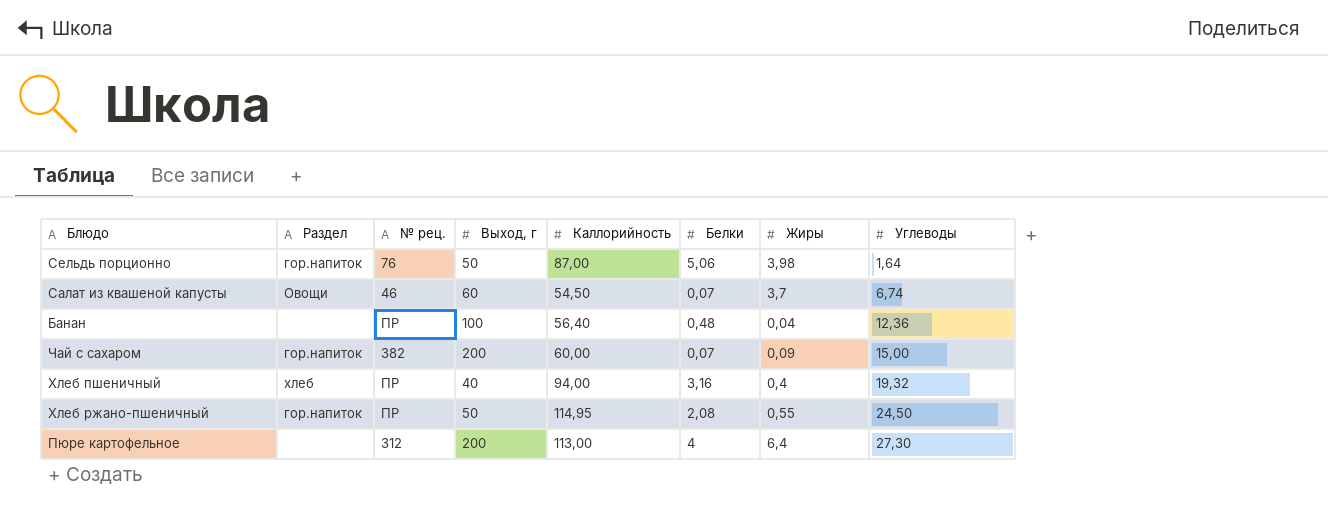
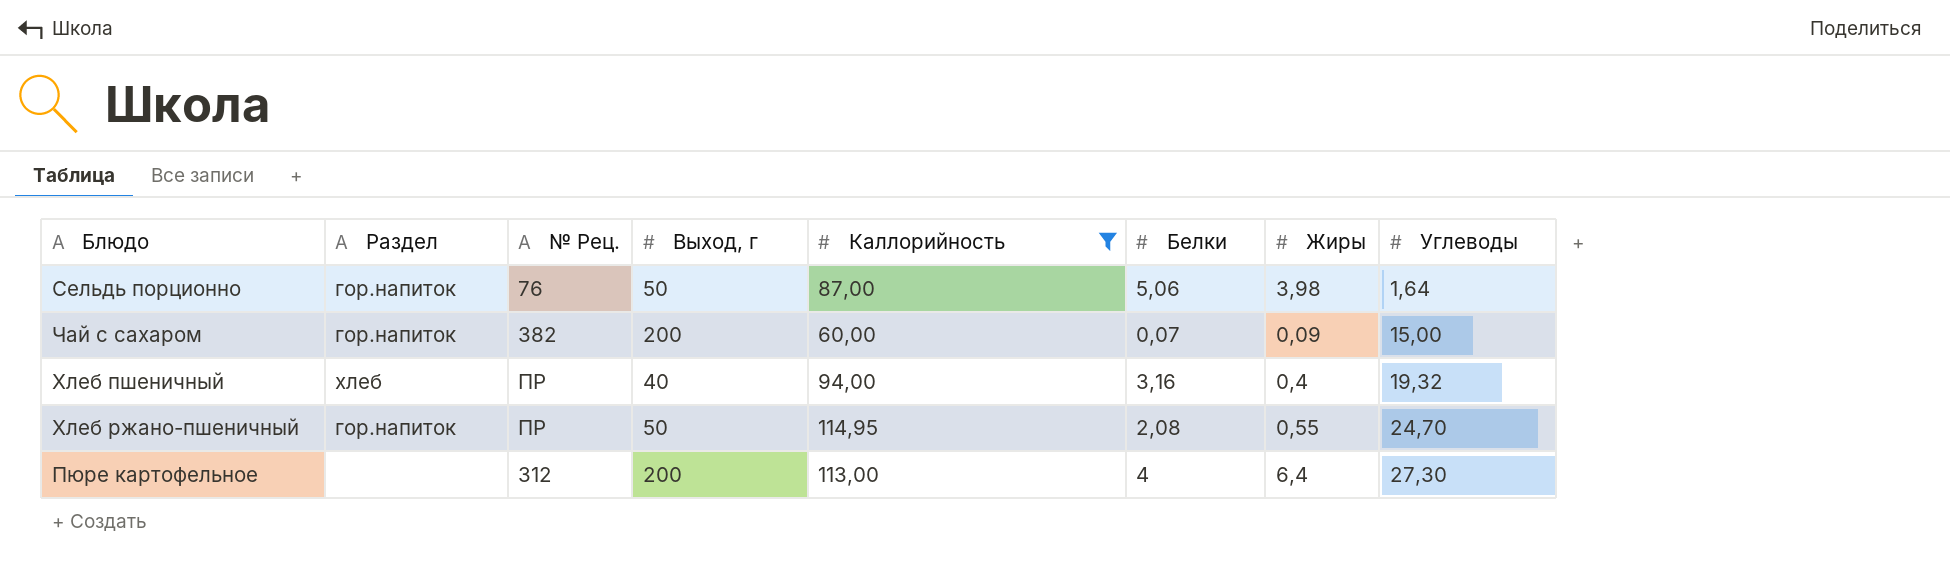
filter: none -> Каллорийность >= 60,00
column name: № рец. -> № Рец.
Хлеб ржано-пшеничный | Углеводы: 24,50 -> 24,70

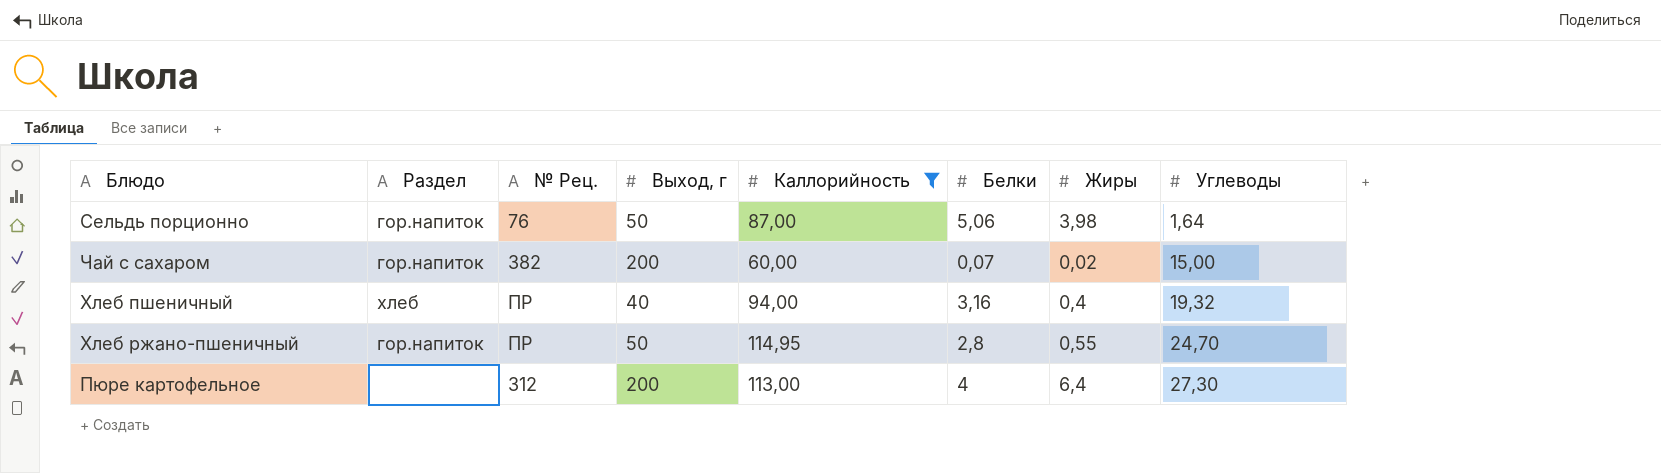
Чай с сахаром | Жиры: 0,09 -> 0,02
Хлеб ржано-пшеничный | Белки: 2,08 -> 2,8

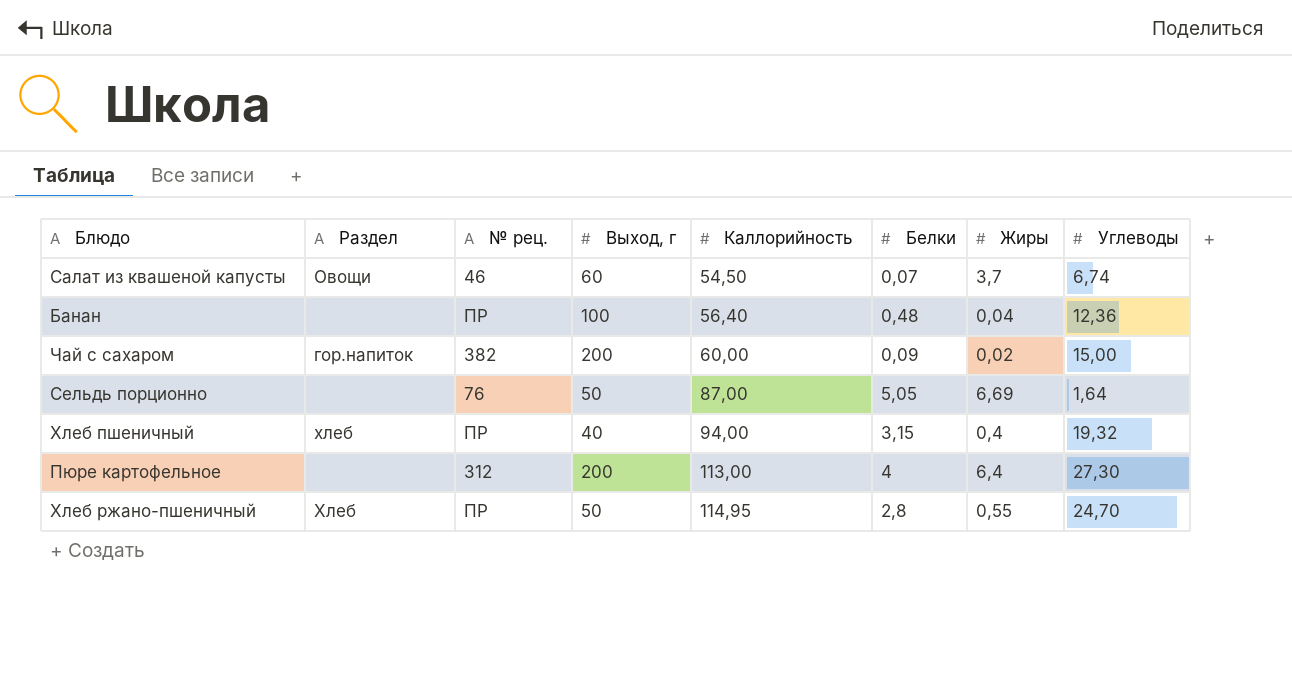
filter: Каллорийность >= 60,00 -> none
row order: Углеводы ascending -> Каллорийность ascending
column name: № Рец. -> № рец.
Чай с сахаром | Белки: 0,07 -> 0,09
Сельдь порционно | Раздел: гор.напиток -> none
Сельдь порционно | Белки: 5,06 -> 5,05
Сельдь порционно | Жиры: 3,98 -> 6,69
Хлеб пшеничный | Белки: 3,16 -> 3,15
Хлеб ржано-пшеничный | Раздел: гор.напиток -> Хлеб

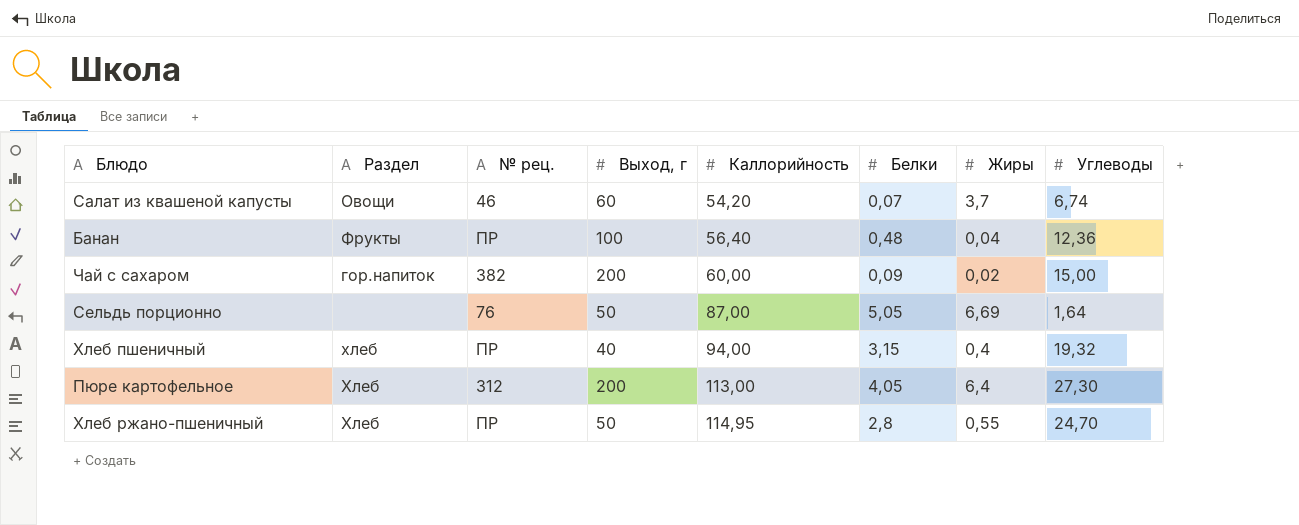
Салат из квашеной капусты | Каллорийность: 54,50 -> 54,20
Банан | Раздел: none -> Фрукты
Пюре картофельное | Раздел: none -> Хлеб
Пюре картофельное | Белки: 4 -> 4,05

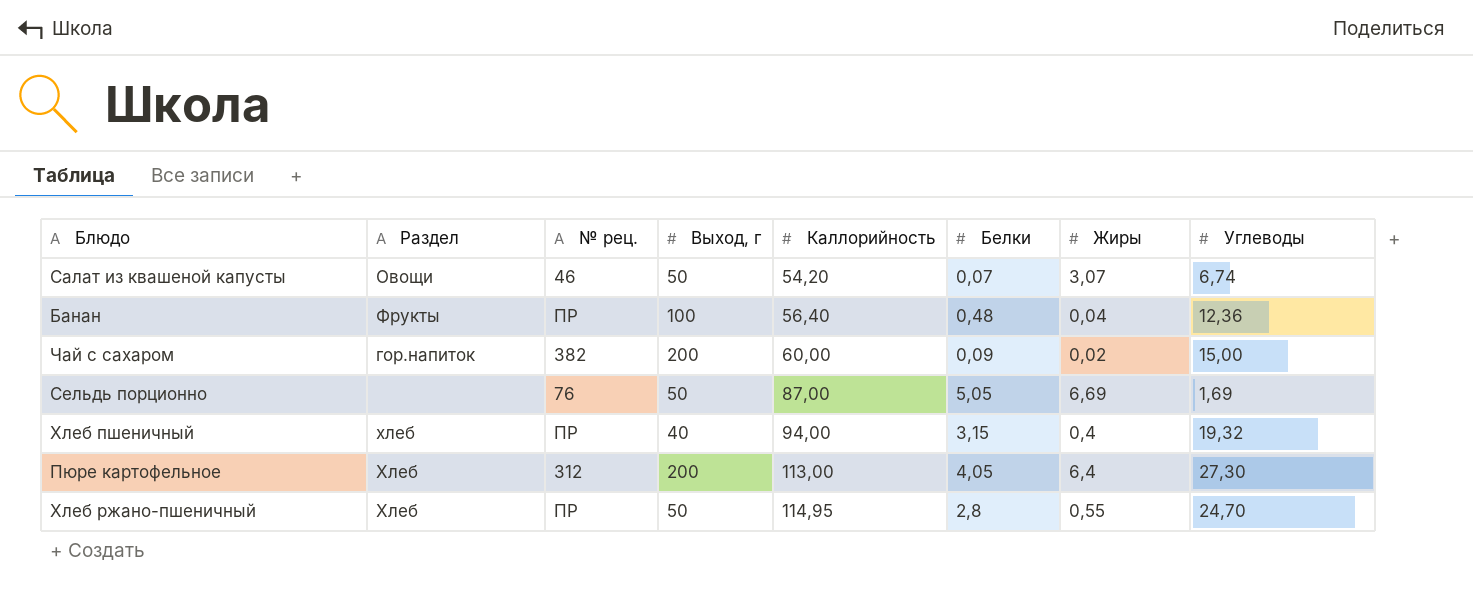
Салат из квашеной капусты | Выход, г: 60 -> 50
Салат из квашеной капусты | Жиры: 3,7 -> 3,07
Сельдь порционно | Углеводы: 1,64 -> 1,69

